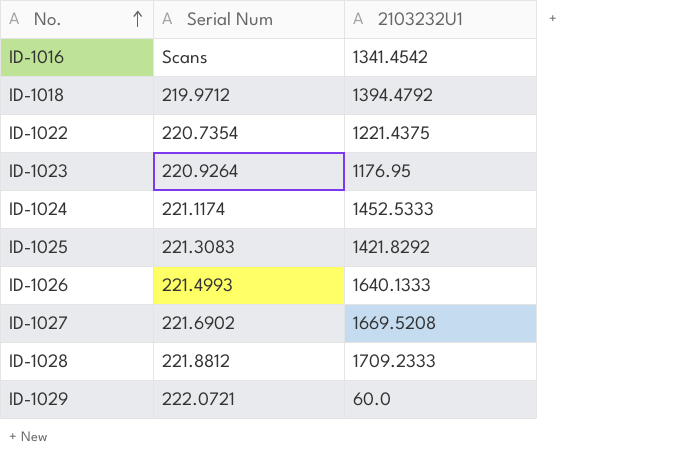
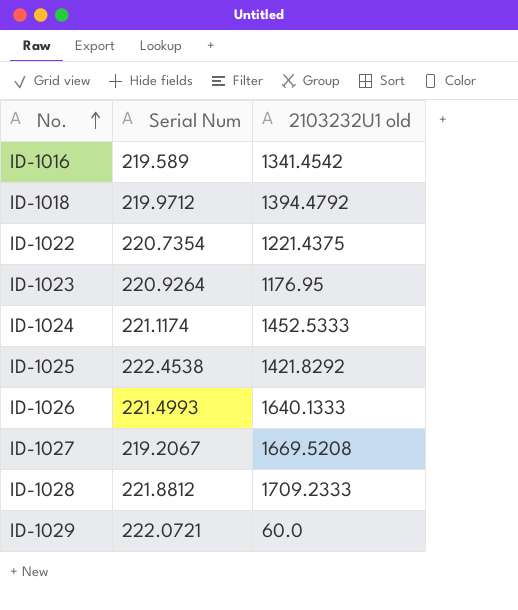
column name: 2103232U1 -> 2103232U1 old
ID-1016 | Serial Num: Scans -> 219.589
ID-1025 | Serial Num: 221.3083 -> 222.4538
ID-1027 | Serial Num: 221.6902 -> 219.2067

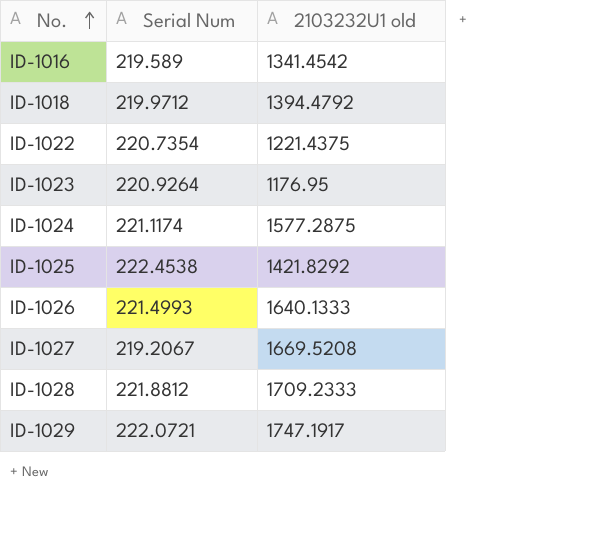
ID-1024 | 2103232U1 old: 1452.5333 -> 1577.2875
ID-1029 | 2103232U1 old: 60.0 -> 1747.1917

